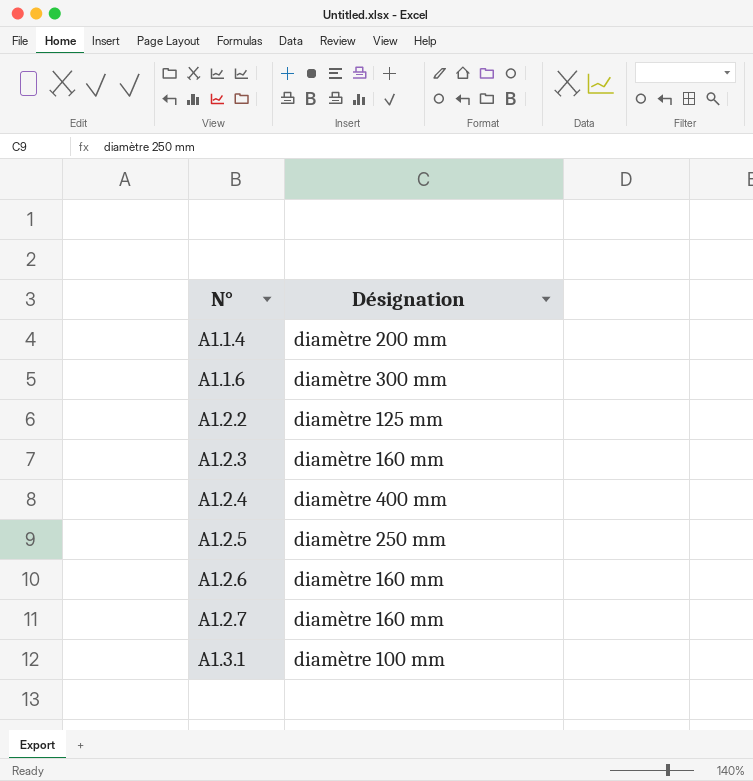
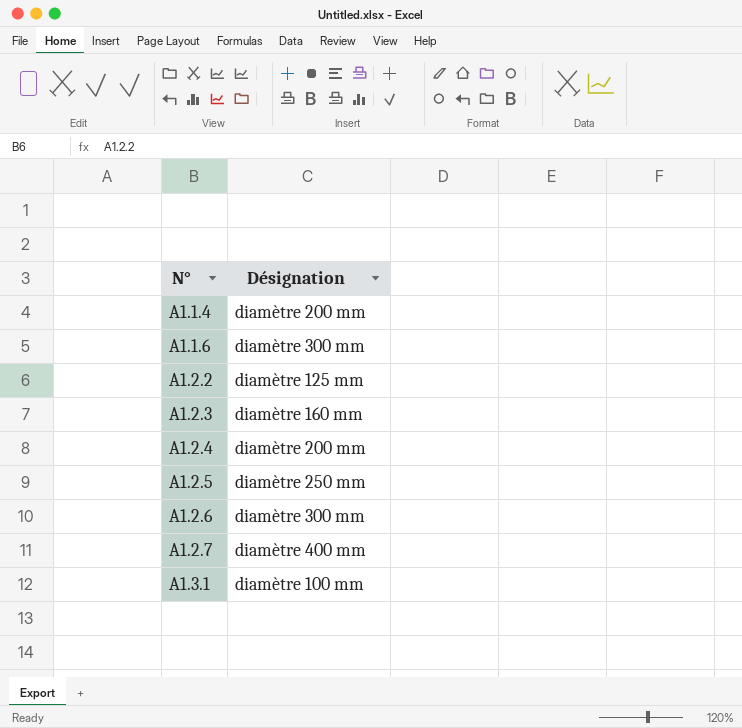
A1.2.4 | Désignation: diamètre 400 mm -> diamètre 200 mm
A1.2.6 | Désignation: diamètre 160 mm -> diamètre 300 mm
A1.2.7 | Désignation: diamètre 160 mm -> diamètre 400 mm

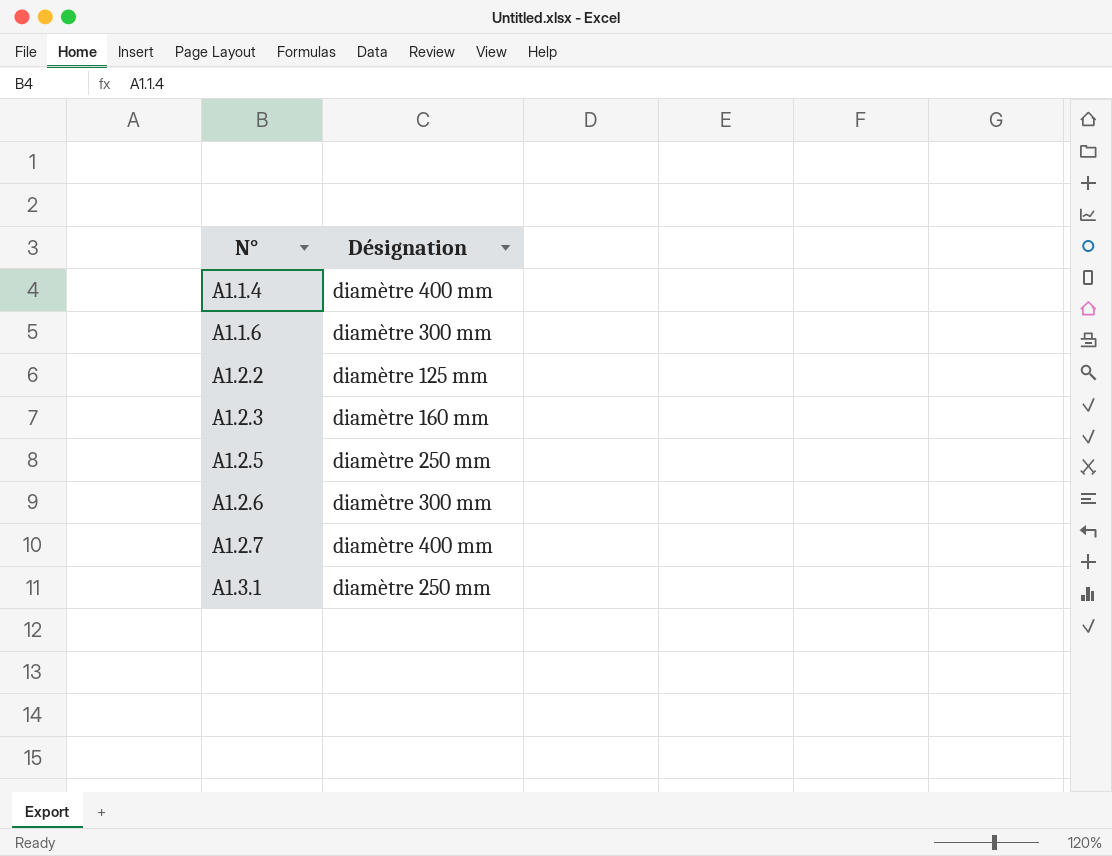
row A1.2.4: diamètre 200 mm -> none
A1.1.4 | Désignation: diamètre 200 mm -> diamètre 400 mm
A1.3.1 | Désignation: diamètre 100 mm -> diamètre 250 mm

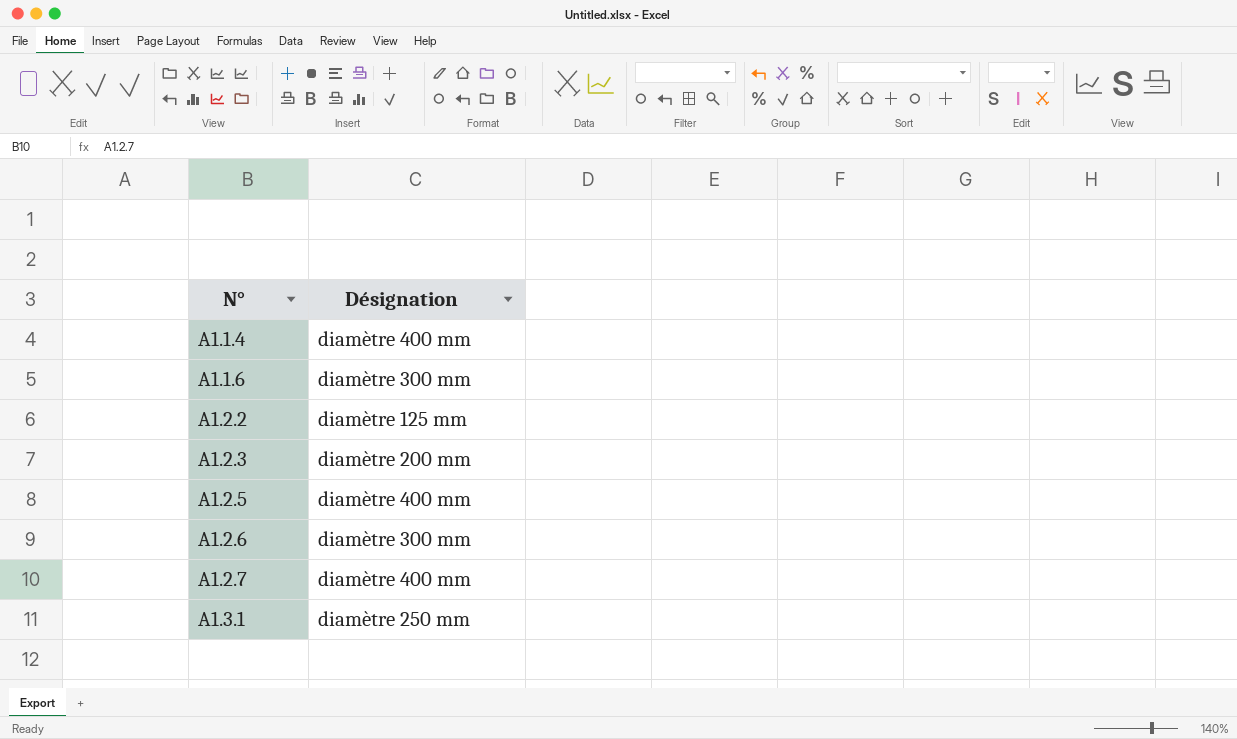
A1.2.3 | Désignation: diamètre 160 mm -> diamètre 200 mm
A1.2.5 | Désignation: diamètre 250 mm -> diamètre 400 mm

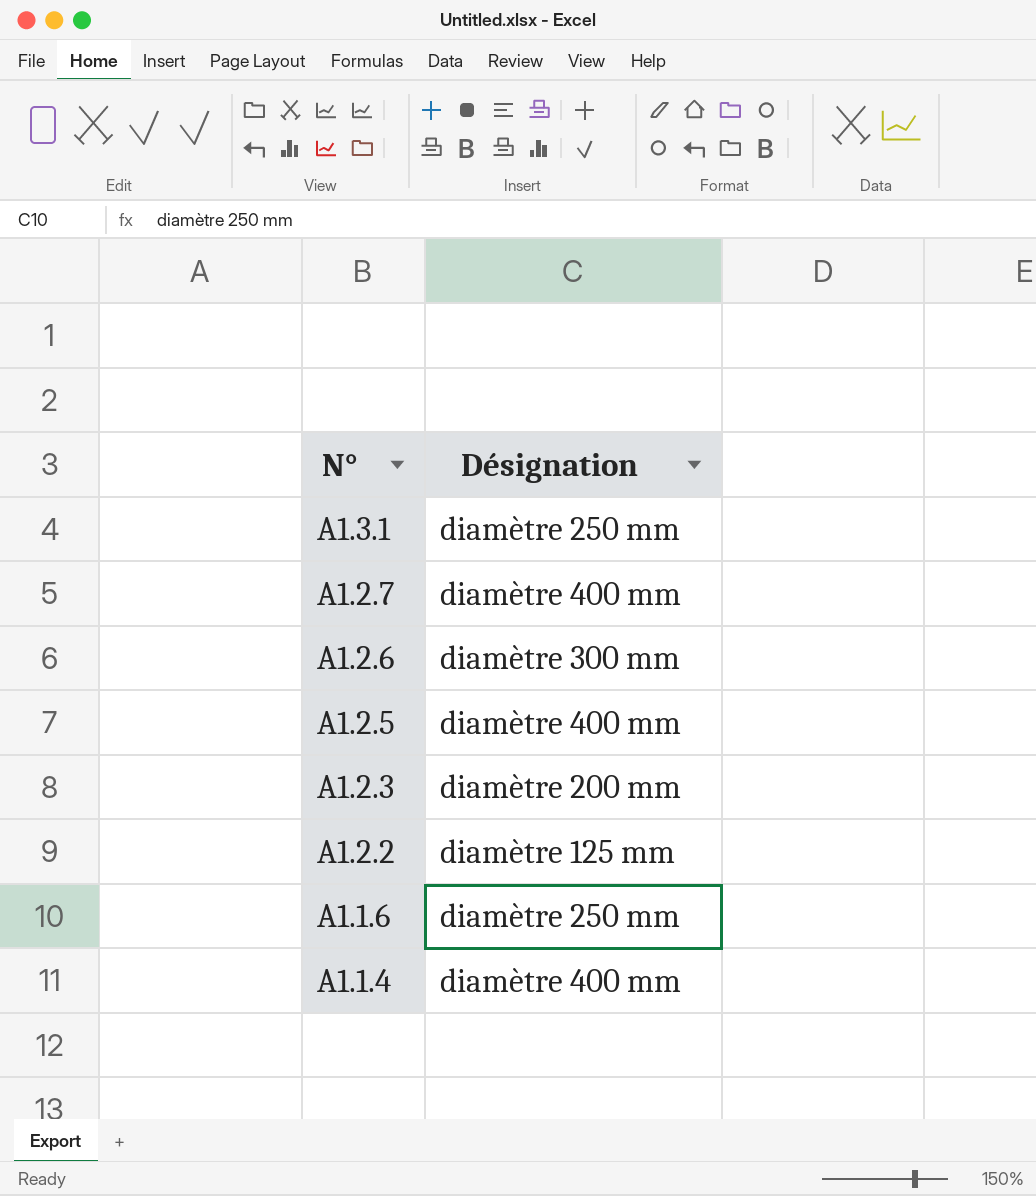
row order: N° ascending -> N° descending
A1.1.6 | Désignation: diamètre 300 mm -> diamètre 250 mm

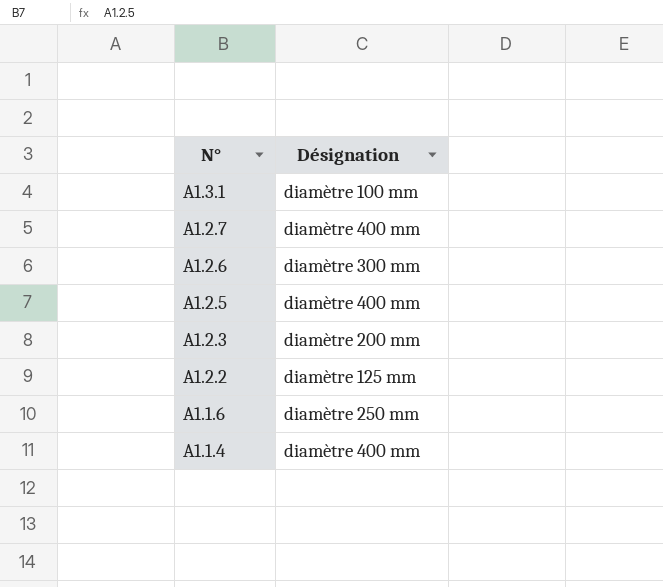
A1.3.1 | Désignation: diamètre 250 mm -> diamètre 100 mm

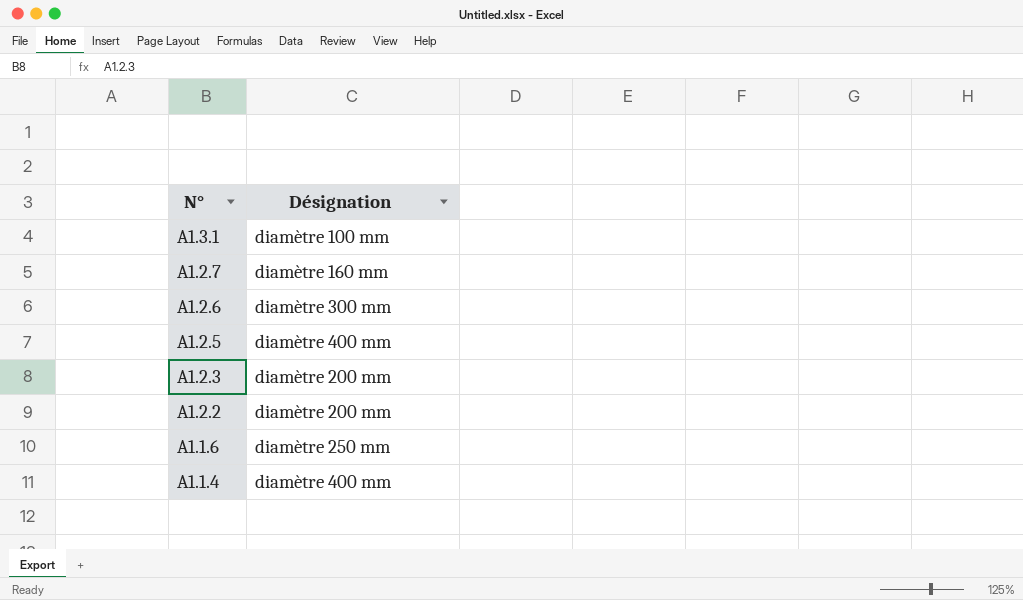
A1.2.7 | Désignation: diamètre 400 mm -> diamètre 160 mm
A1.2.2 | Désignation: diamètre 125 mm -> diamètre 200 mm

